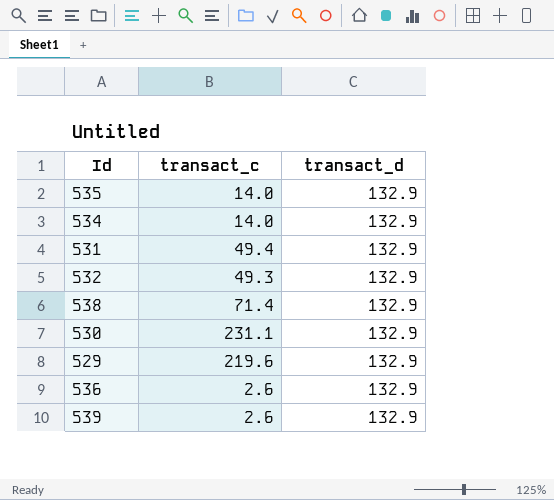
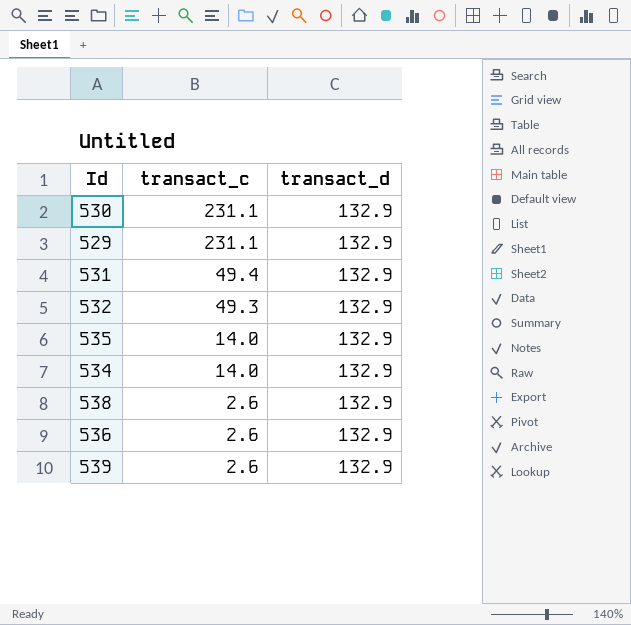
row order: none -> transact_c descending
529 | transact_c: 219.6 -> 231.1
538 | transact_c: 71.4 -> 2.6

